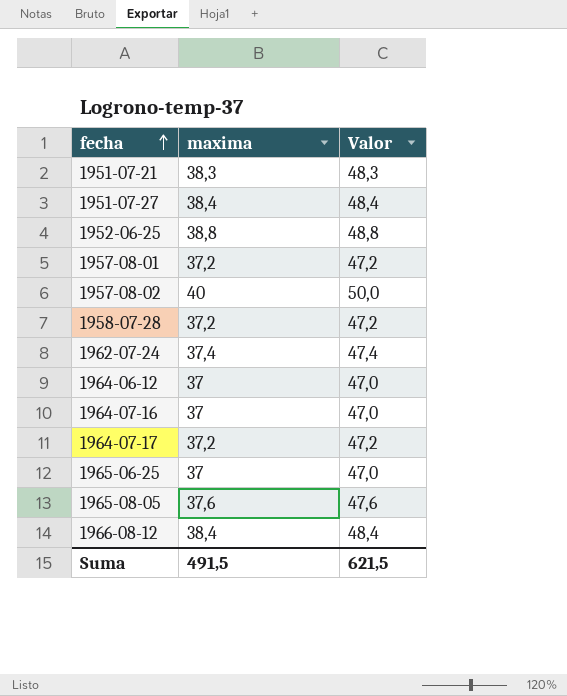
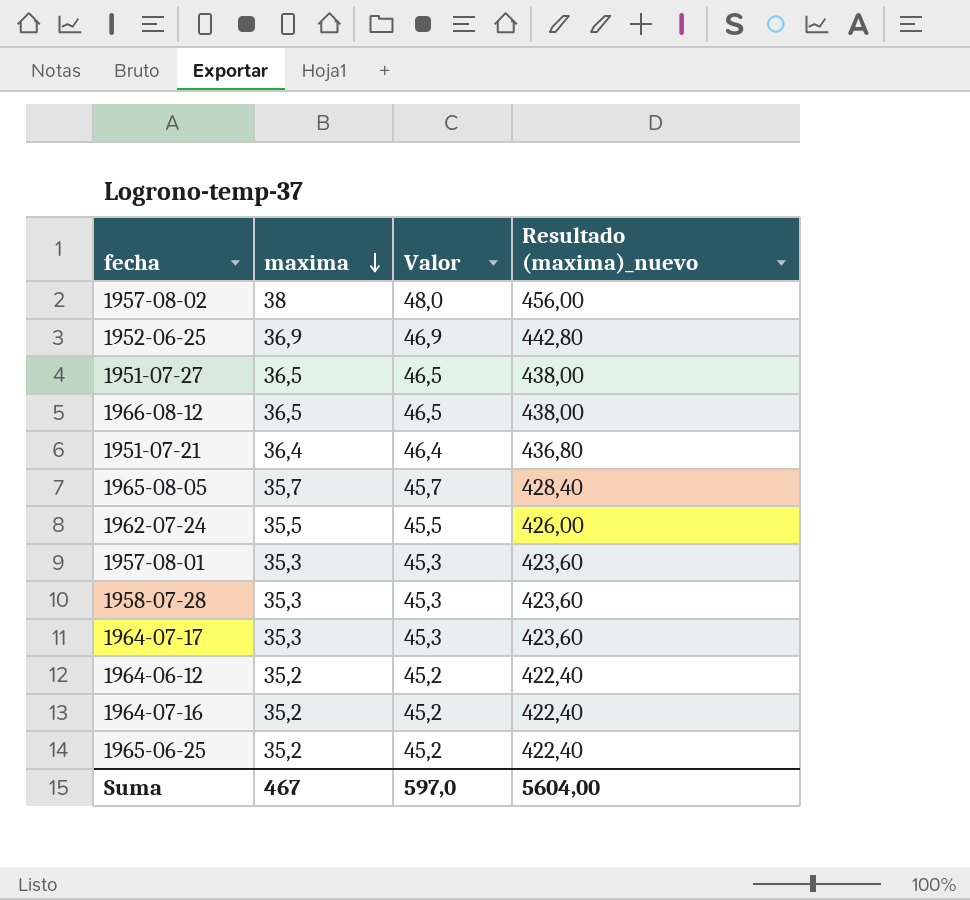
row order: fecha ascending -> maxima descending
column Resultado (maxima)_nuevo | formula: none -> [maxima] * 12
1957-08-02 | maxima: 40 -> 38
1957-08-02 | Valor: 50,0 -> 48,0
1952-06-25 | maxima: 38,8 -> 36,9
1952-06-25 | Valor: 48,8 -> 46,9
1951-07-27 | maxima: 38,4 -> 36,5
1951-07-27 | Valor: 48,4 -> 46,5
1966-08-12 | maxima: 38,4 -> 36,5
1966-08-12 | Valor: 48,4 -> 46,5
1951-07-21 | maxima: 38,3 -> 36,4
1951-07-21 | Valor: 48,3 -> 46,4
1965-08-05 | maxima: 37,6 -> 35,7
1965-08-05 | Valor: 47,6 -> 45,7
1962-07-24 | maxima: 37,4 -> 35,5
1962-07-24 | Valor: 47,4 -> 45,5
1957-08-01 | maxima: 37,2 -> 35,3
1957-08-01 | Valor: 47,2 -> 45,3
1958-07-28 | maxima: 37,2 -> 35,3
1958-07-28 | Valor: 47,2 -> 45,3
1964-07-17 | maxima: 37,2 -> 35,3
1964-07-17 | Valor: 47,2 -> 45,3
1964-06-12 | maxima: 37 -> 35,2
1964-06-12 | Valor: 47,0 -> 45,2
1964-07-16 | maxima: 37 -> 35,2
1964-07-16 | Valor: 47,0 -> 45,2
1965-06-25 | maxima: 37 -> 35,2
1965-06-25 | Valor: 47,0 -> 45,2
Suma | maxima: 491,5 -> 467
Suma | Valor: 621,5 -> 597,0

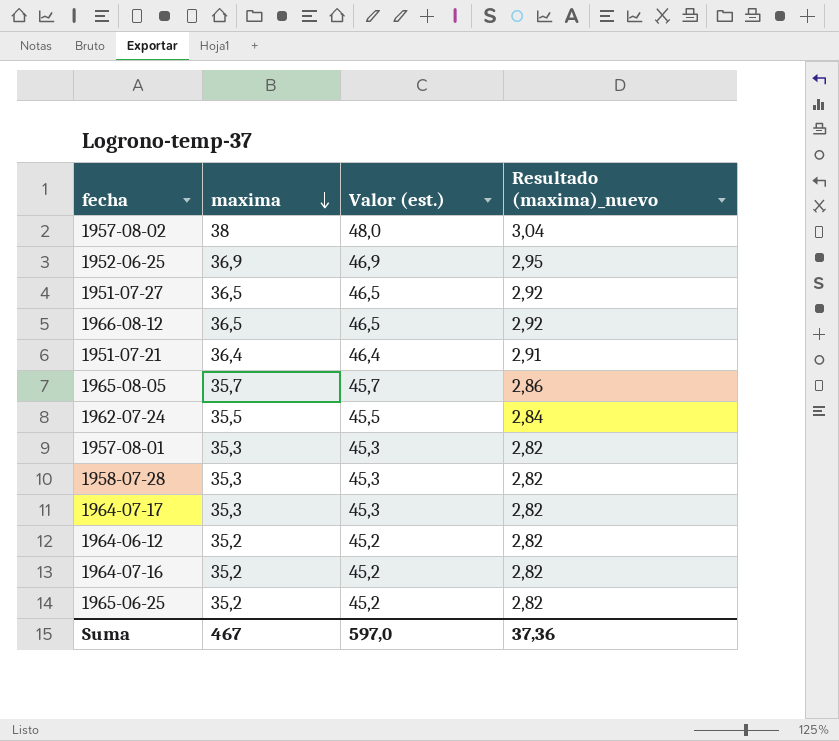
column name: Valor -> Valor (est.)
column Resultado (maxima)_nuevo | formula: [maxima] * 12 -> [maxima] * 0,08
Suma | Resultado (maxima)_nuevo: 5604,00 -> 37,36

